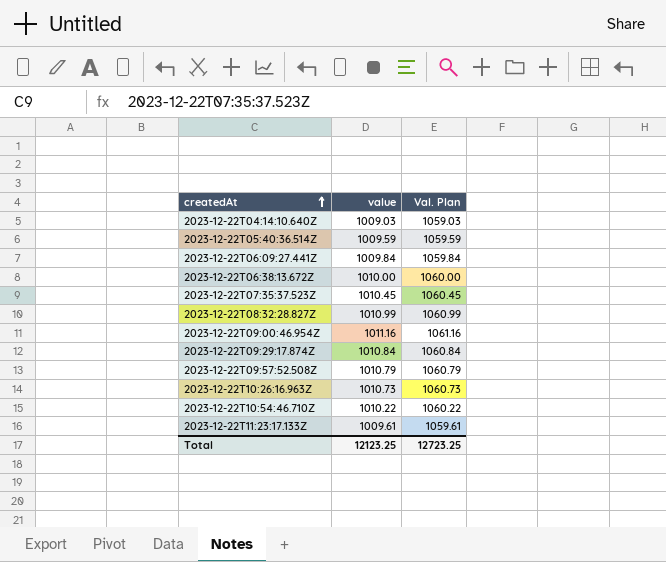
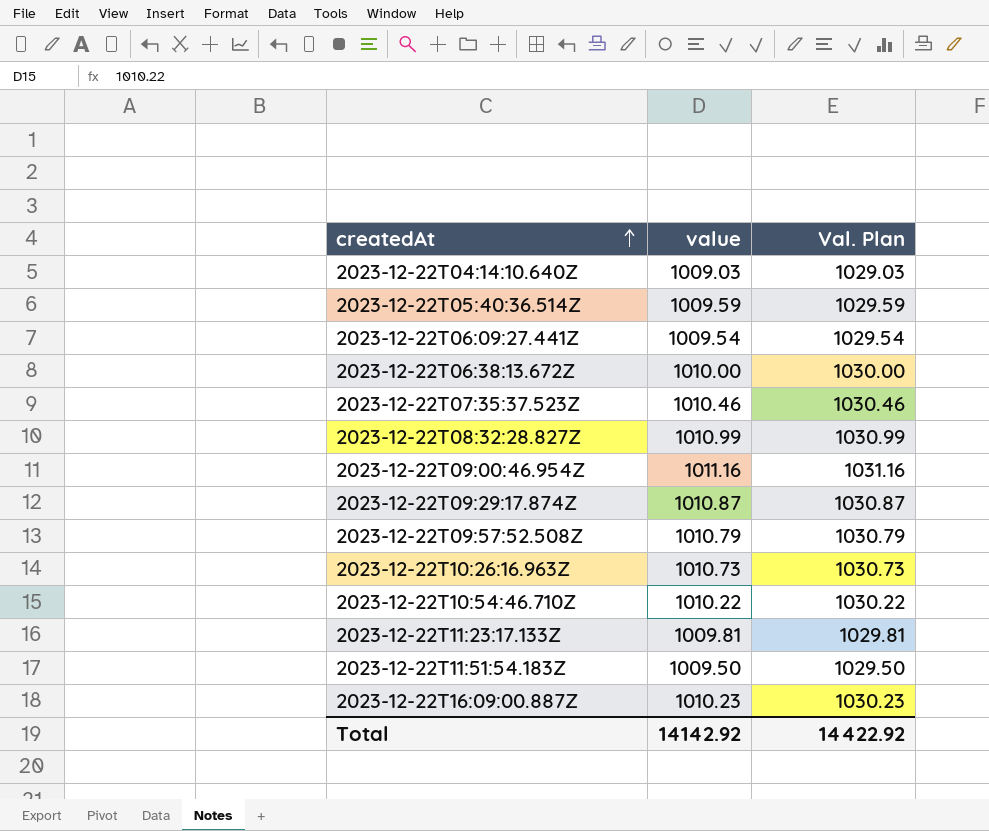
column Val. Plan | formula: [value] + 50 -> [value] + 20
2023-12-22T06:09:27.441Z | value: 1009.84 -> 1009.54
2023-12-22T07:35:37.523Z | value: 1010.45 -> 1010.46
2023-12-22T09:29:17.874Z | value: 1010.84 -> 1010.87
2023-12-22T11:23:17.133Z | value: 1009.61 -> 1009.81
row 2023-12-22T11:51:54.183Z: none -> 1009.50 | 1029.50
row 2023-12-22T16:09:00.887Z: none -> 1010.23 | 1030.23
Total | value: 12123.25 -> 14142.92
Total | Val. Plan: 12723.25 -> 14422.92

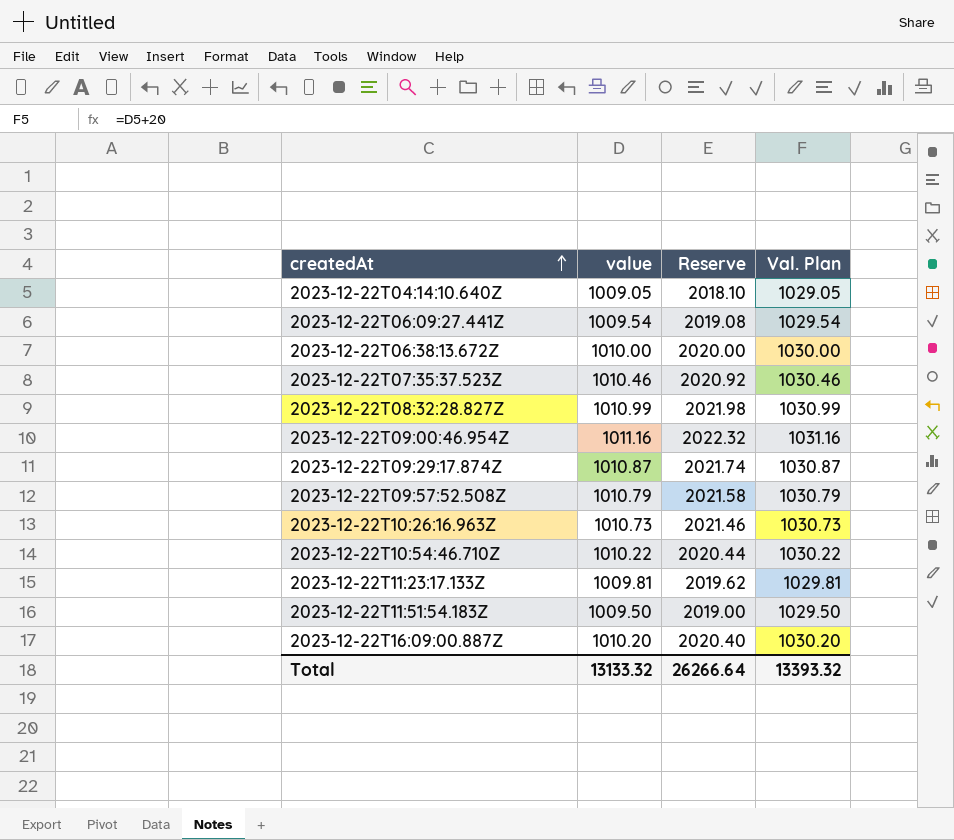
column Reserve | formula: none -> [value] * 2
row 2023-12-22T05:40:36.514Z: 1009.59 | 1029.59 -> none
2023-12-22T04:14:10.640Z | value: 1009.03 -> 1009.05
2023-12-22T04:14:10.640Z | Val. Plan: 1029.03 -> 1029.05
2023-12-22T16:09:00.887Z | value: 1010.23 -> 1010.20
2023-12-22T16:09:00.887Z | Val. Plan: 1030.23 -> 1030.20
Total | value: 14142.92 -> 13133.32
Total | Val. Plan: 14422.92 -> 13393.32

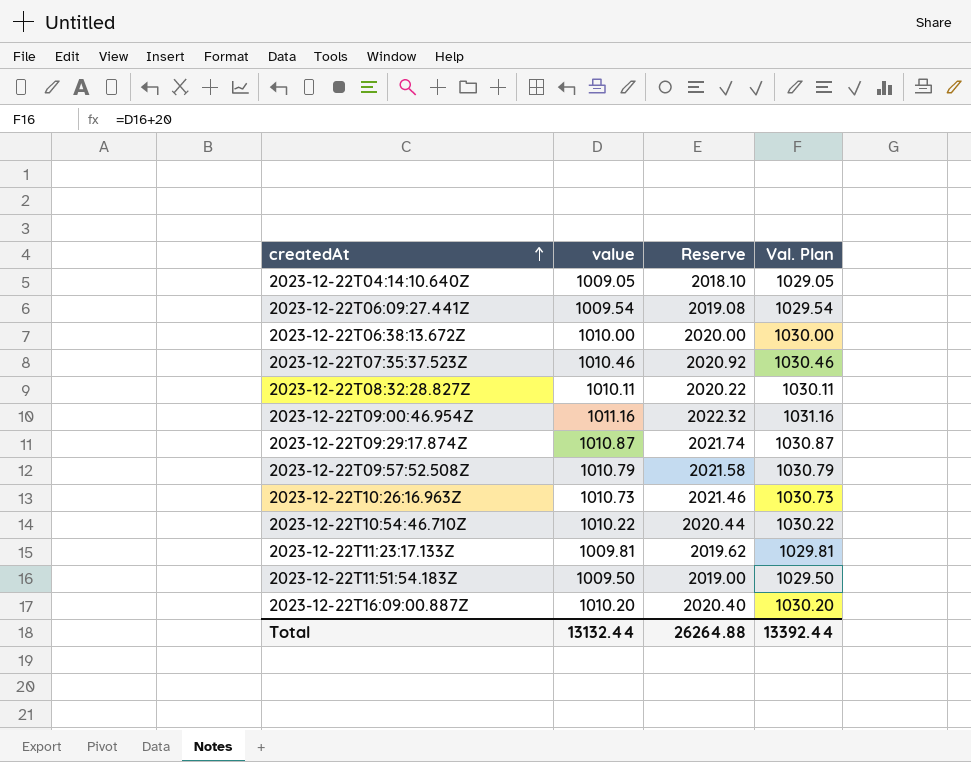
2023-12-22T08:32:28.827Z | value: 1010.99 -> 1010.11
2023-12-22T08:32:28.827Z | Reserve: 2021.98 -> 2020.22
2023-12-22T08:32:28.827Z | Val. Plan: 1030.99 -> 1030.11
Total | value: 13133.32 -> 13132.44
Total | Reserve: 26266.64 -> 26264.88
Total | Val. Plan: 13393.32 -> 13392.44

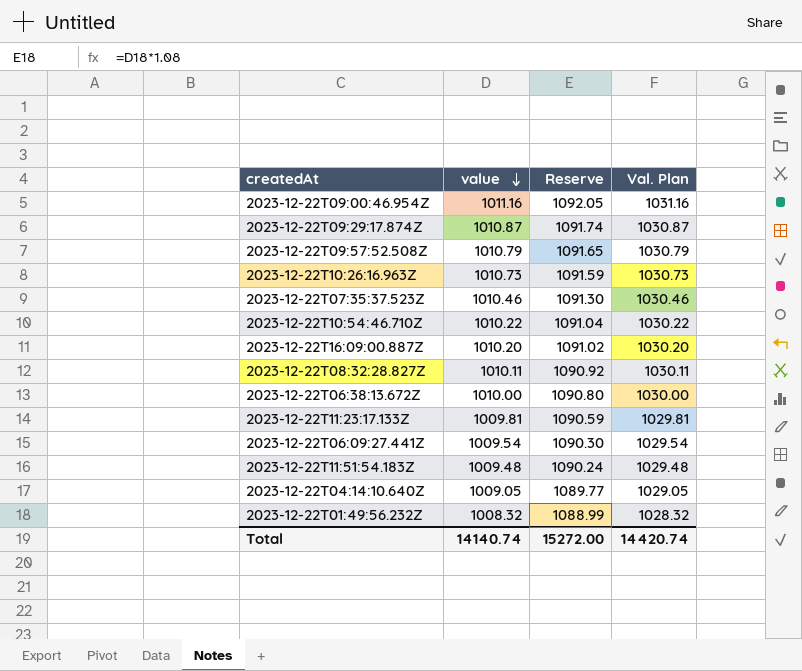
row order: createdAt ascending -> value descending
column Reserve | formula: [value] * 2 -> [value] * 1.08
2023-12-22T11:51:54.183Z | value: 1009.50 -> 1009.48
2023-12-22T11:51:54.183Z | Val. Plan: 1029.50 -> 1029.48
row 2023-12-22T01:49:56.232Z: none -> 1008.32 | 1088.99 | 1028.32
Total | value: 13132.44 -> 14140.74
Total | Reserve: 26264.88 -> 15272.00
Total | Val. Plan: 13392.44 -> 14420.74

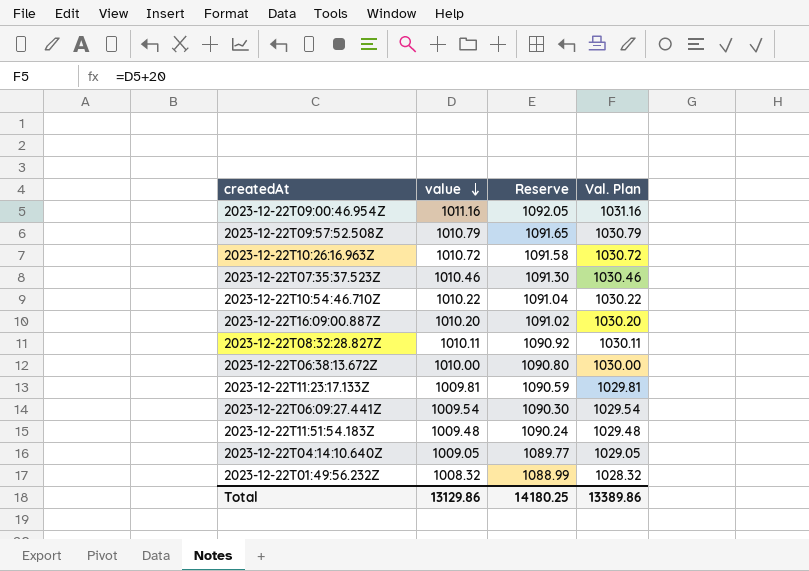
row 2023-12-22T09:29:17.874Z: 1010.87 | 1091.74 | 1030.87 -> none
2023-12-22T10:26:16.963Z | value: 1010.73 -> 1010.72
2023-12-22T10:26:16.963Z | Reserve: 1091.59 -> 1091.58
2023-12-22T10:26:16.963Z | Val. Plan: 1030.73 -> 1030.72
Total | value: 14140.74 -> 13129.86
Total | Reserve: 15272.00 -> 14180.25
Total | Val. Plan: 14420.74 -> 13389.86

